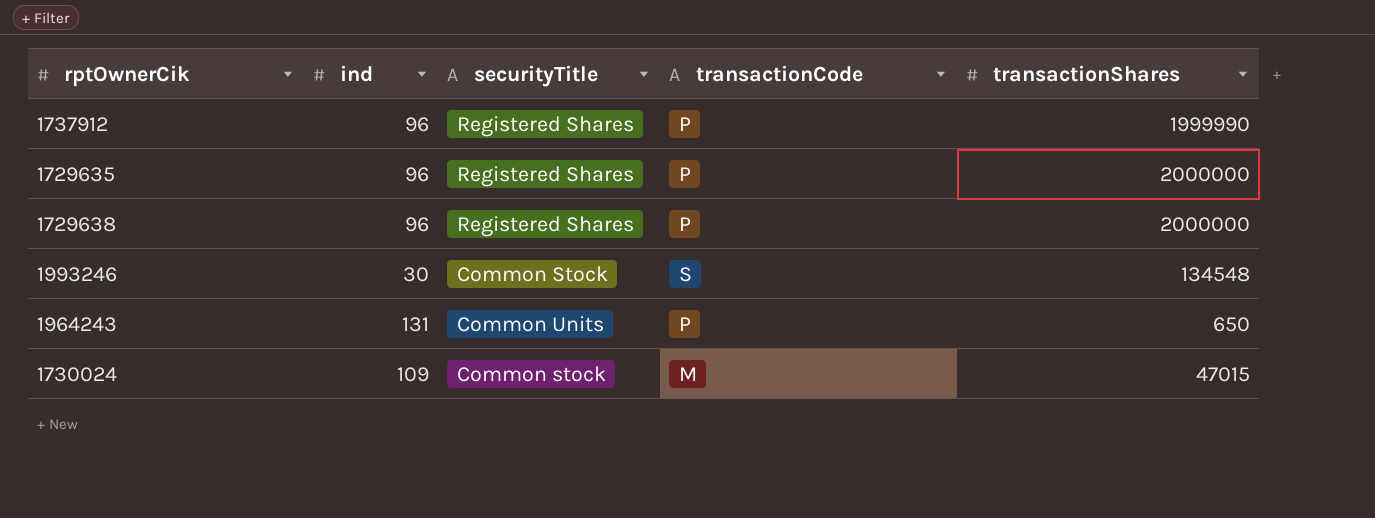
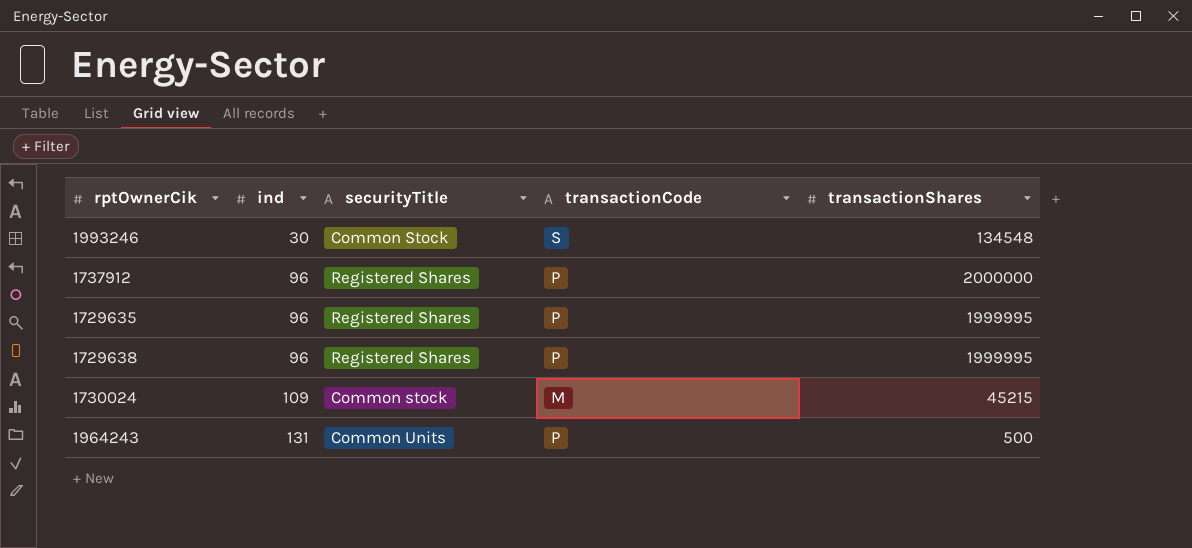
row order: none -> ind ascending
1737912 | transactionShares: 1999990 -> 2000000
1729635 | transactionShares: 2000000 -> 1999995
1729638 | transactionShares: 2000000 -> 1999995
1730024 | transactionShares: 47015 -> 45215
1964243 | transactionShares: 650 -> 500

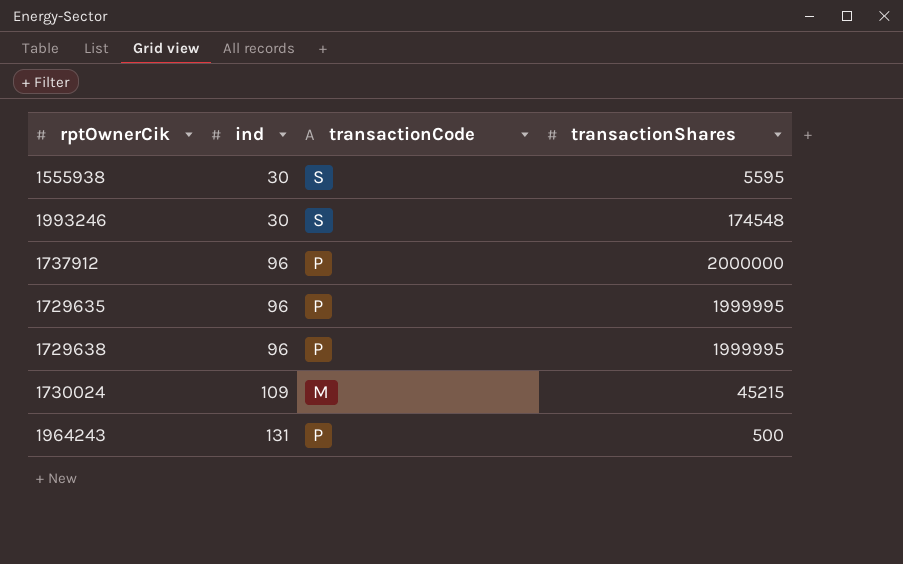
column securityTitle | position: 3 -> none
row 1555938: none -> 30 | S | 5595
1993246 | transactionShares: 134548 -> 174548

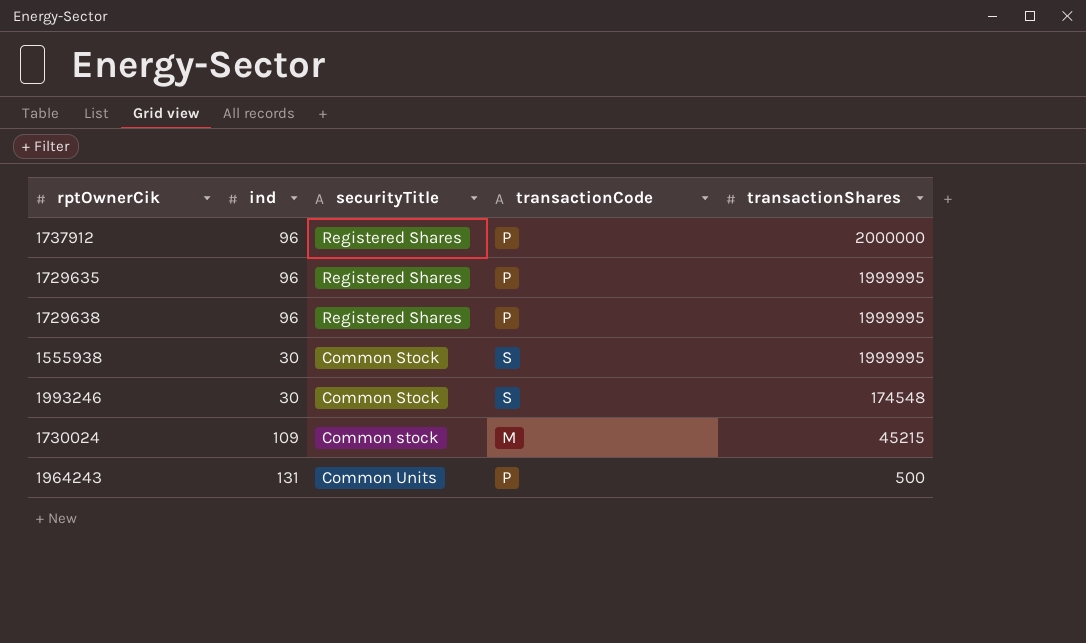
row order: ind ascending -> transactionShares descending
column securityTitle | position: none -> 3
1555938 | transactionShares: 5595 -> 1999995

